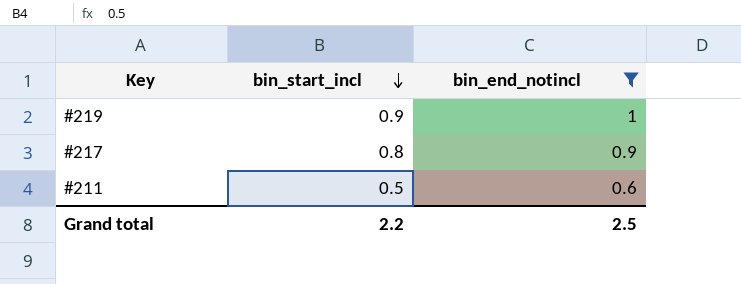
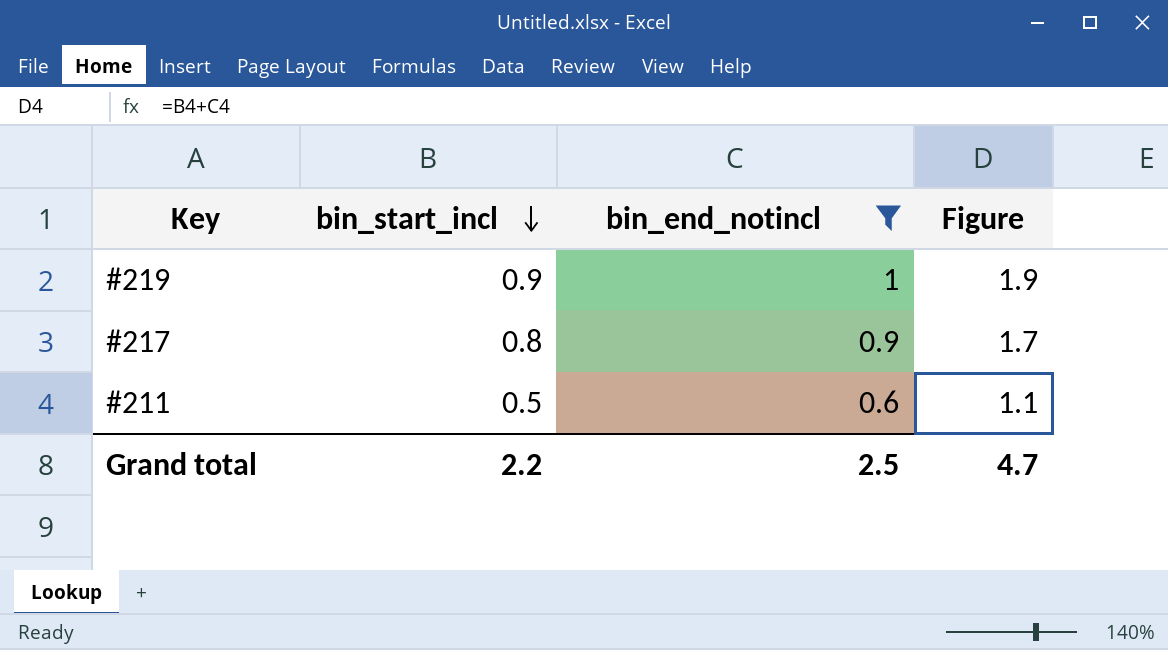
column Figure | formula: none -> [bin_start_incl] + [bin_end_notincl]

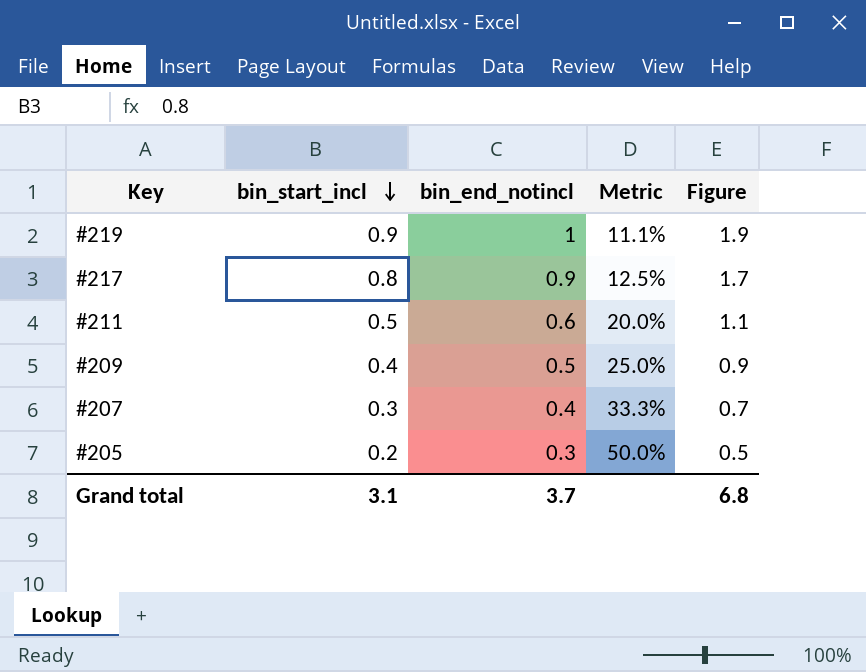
filter: bin_end_notincl >= 0.6 -> none
column Metric | formula: none -> ([bin_end_notincl] - [bin_start_incl]) / [bin_start_incl]
Grand total | bin_start_incl: 2.2 -> 3.1
Grand total | bin_end_notincl: 2.5 -> 3.7
Grand total | Figure: 4.7 -> 6.8

